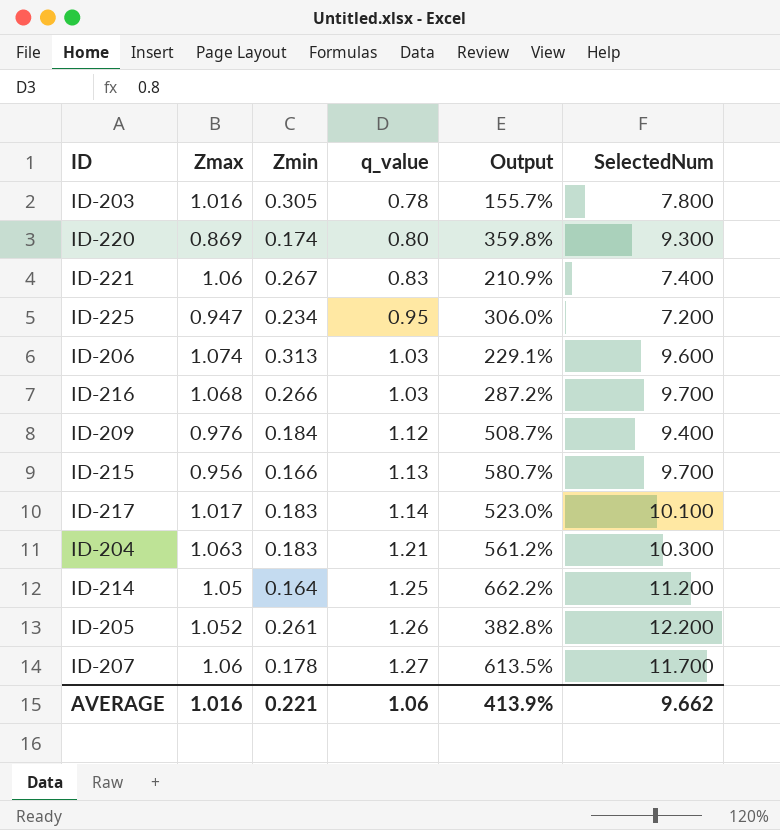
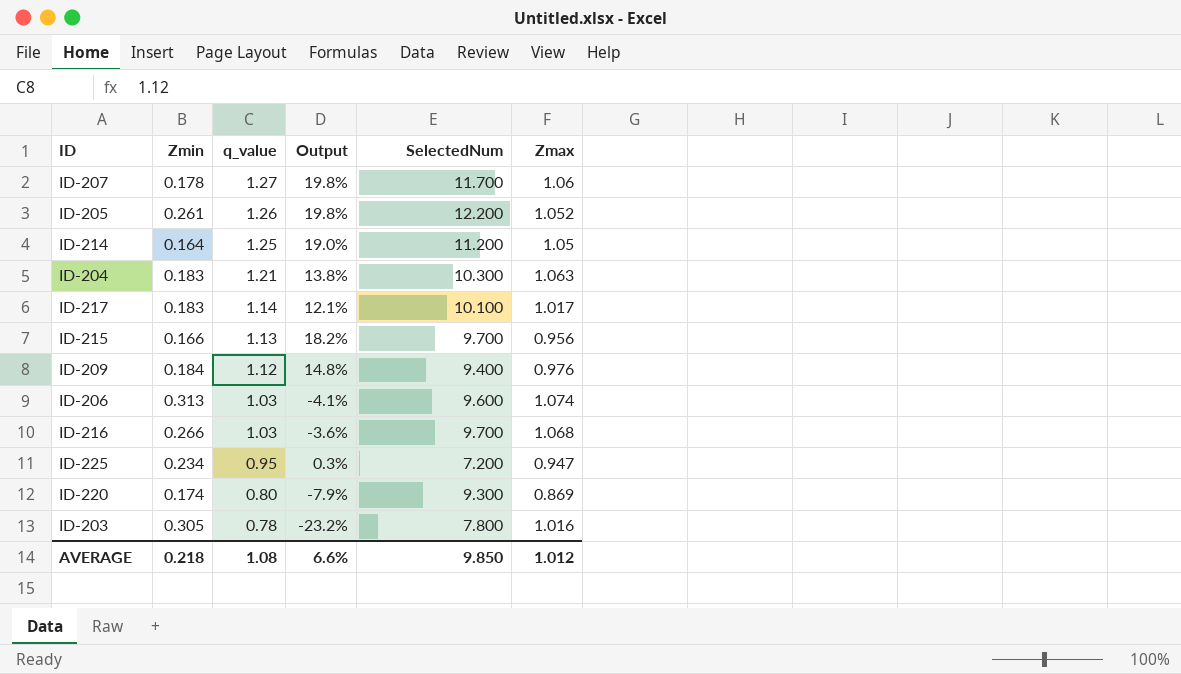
row order: q_value ascending -> q_value descending
column Output | formula: ([q_value] - [Zmin]) / [Zmin] -> ([q_value] - [Zmax]) / [Zmax]
column Zmax | position: 2 -> 6
row ID-221: 1.06 | 0.267 | 0.83 | 210.9% | 7.400 -> none
AVERAGE | Zmin: 0.221 -> 0.218
AVERAGE | q_value: 1.06 -> 1.08
AVERAGE | Output: 413.9% -> 6.6%
AVERAGE | SelectedNum: 9.662 -> 9.850
AVERAGE | Zmax: 1.016 -> 1.012

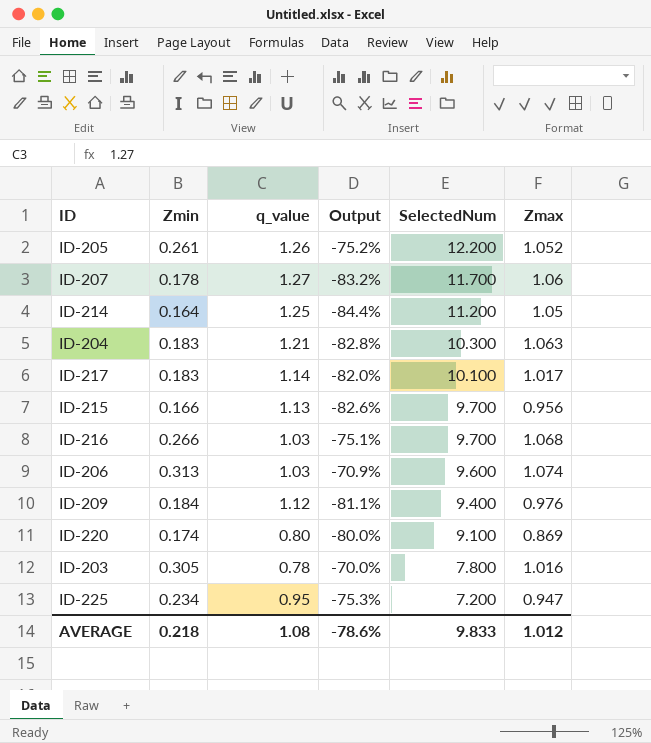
row order: q_value descending -> SelectedNum descending
column Output | formula: ([q_value] - [Zmax]) / [Zmax] -> ([Zmin] - [Zmax]) / [Zmax]
ID-220 | SelectedNum: 9.300 -> 9.100
AVERAGE | Output: 6.6% -> -78.6%
AVERAGE | SelectedNum: 9.850 -> 9.833

